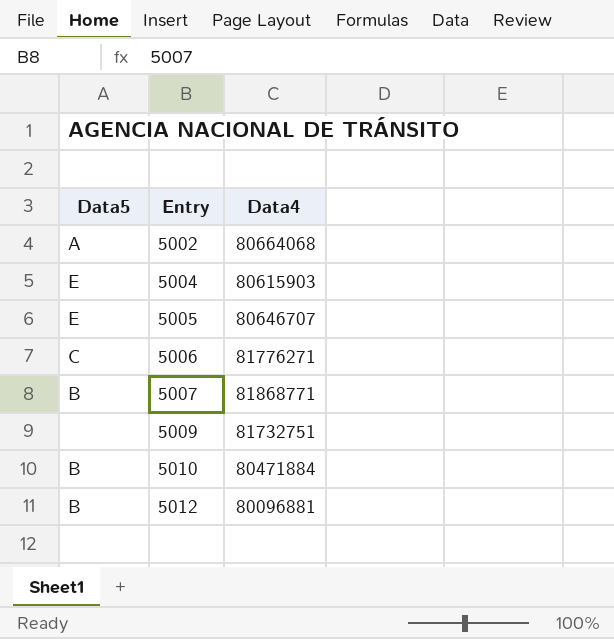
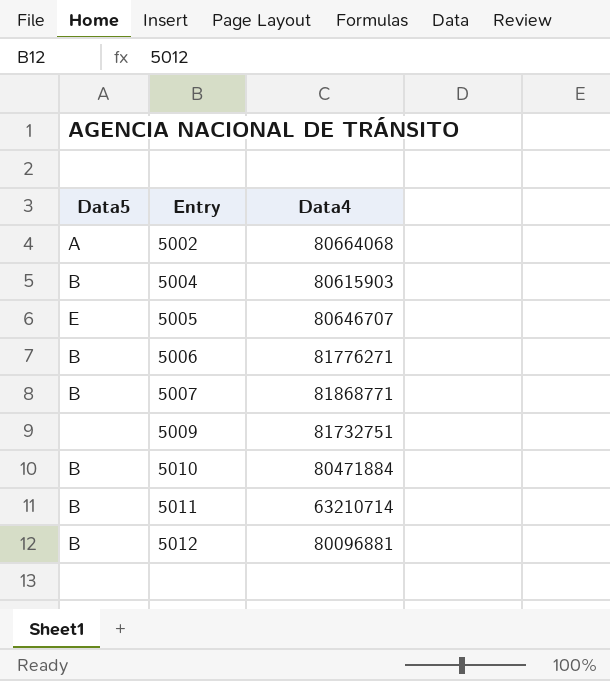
5004 | Data5: E -> B
5006 | Data5: C -> B
row 5011: none -> B | 63210714

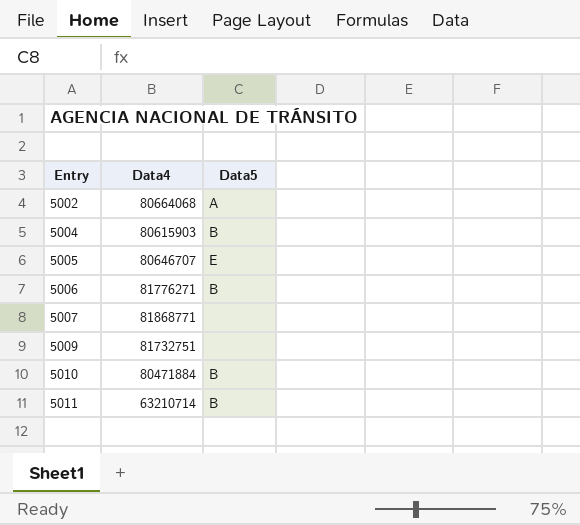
column Data5 | position: 1 -> 3
row 5012: B | 80096881 -> none
5007 | Data5: B -> none

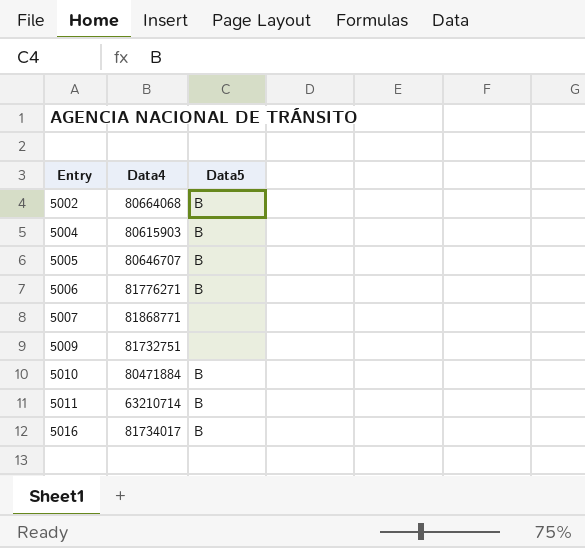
5002 | Data5: A -> B
5005 | Data5: E -> B
row 5016: none -> 81734017 | B

